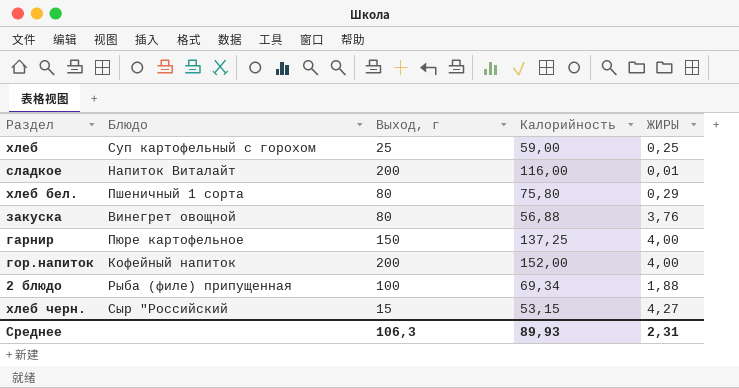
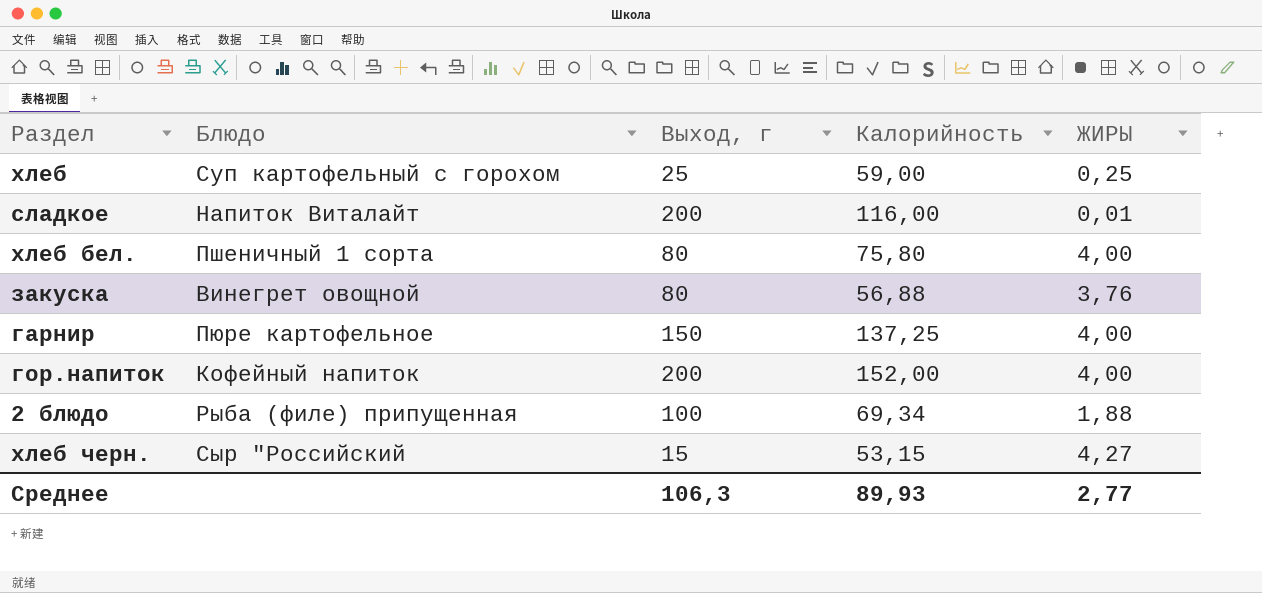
хлеб бел. | ЖИРЫ: 0,29 -> 4,00
Среднее | ЖИРЫ: 2,31 -> 2,77

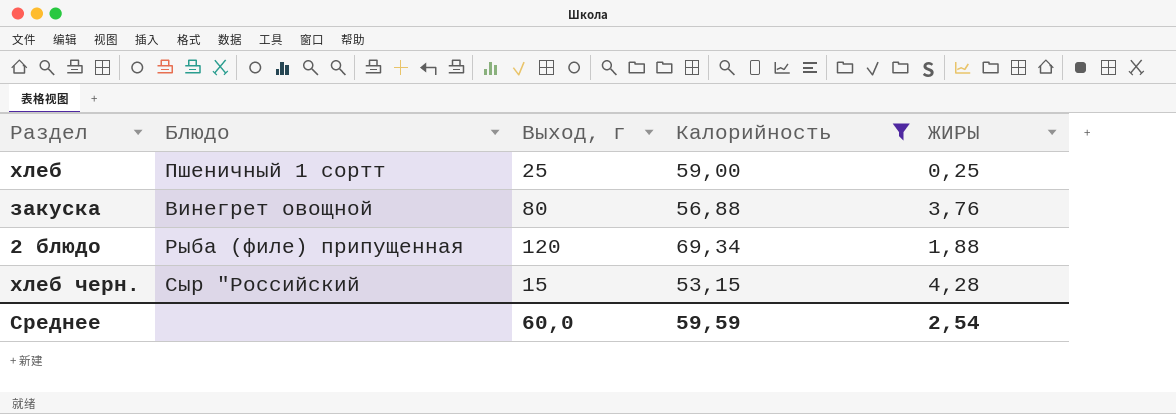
filter: none -> Калорийность <= 69,34
хлеб | Блюдо: Суп картофельный с горохом -> Пшеничный 1 сортт
2 блюдо | Выход, г: 100 -> 120
хлеб черн. | ЖИРЫ: 4,27 -> 4,28
Среднее | Выход, г: 106,3 -> 60,0
Среднее | Калорийность: 89,93 -> 59,59
Среднее | ЖИРЫ: 2,77 -> 2,54

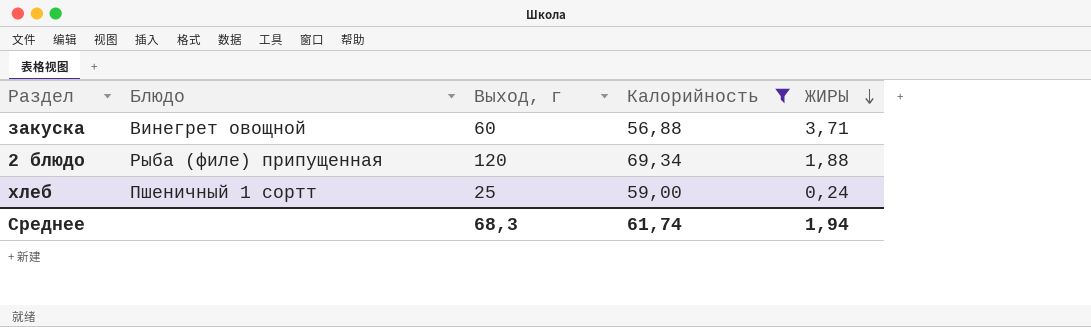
row order: none -> ЖИРЫ descending
row хлеб черн.: Сыр "Российский | 15 | 53,15 | 4,28 -> none
закуска | Выход, г: 80 -> 60
закуска | ЖИРЫ: 3,76 -> 3,71
хлеб | ЖИРЫ: 0,25 -> 0,24
Среднее | Выход, г: 60,0 -> 68,3
Среднее | Калорийность: 59,59 -> 61,74
Среднее | ЖИРЫ: 2,54 -> 1,94

